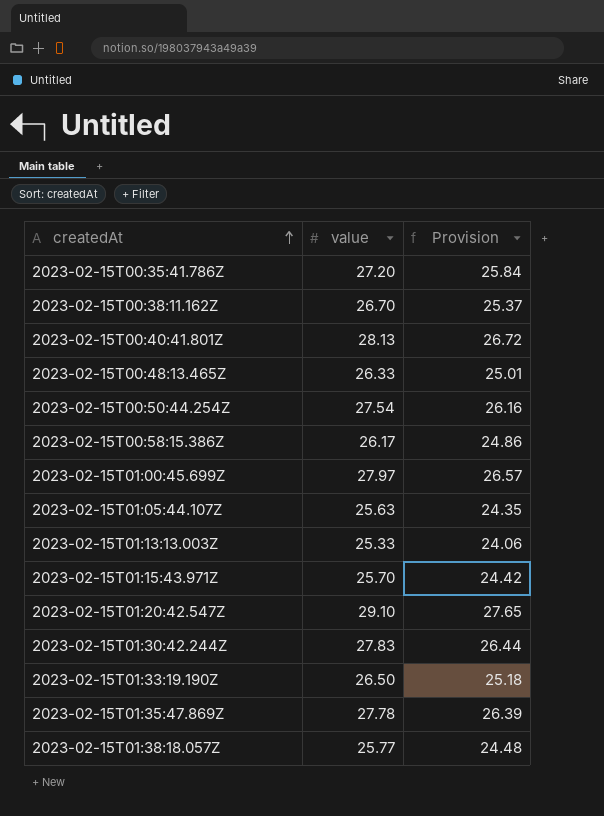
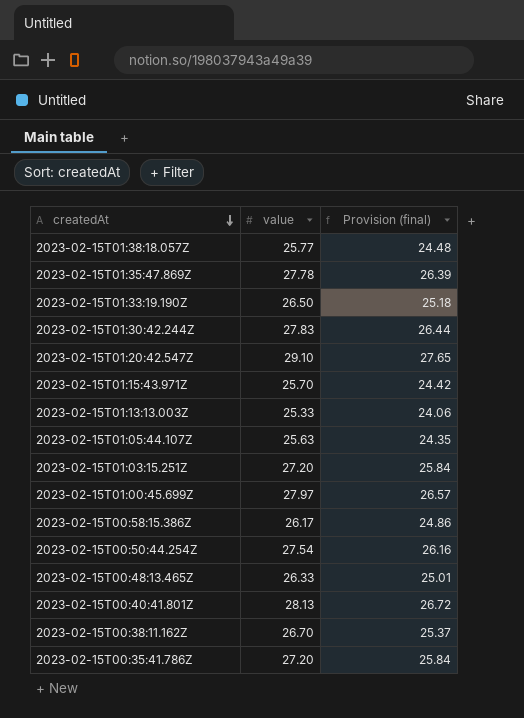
row order: createdAt ascending -> createdAt descending
column name: Provision -> Provision (final)
row 2023-02-15T01:03:15.251Z: none -> 27.20 | 25.84

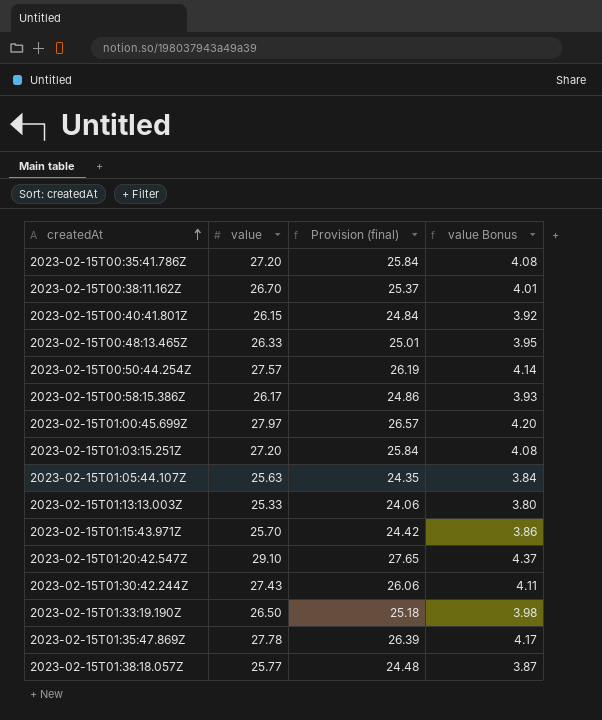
row order: createdAt descending -> createdAt ascending
column value Bonus | formula: none -> [value] * 0.15
2023-02-15T00:40:41.801Z | value: 28.13 -> 26.15
2023-02-15T00:40:41.801Z | Provision (final): 26.72 -> 24.84
2023-02-15T00:50:44.254Z | value: 27.54 -> 27.57
2023-02-15T00:50:44.254Z | Provision (final): 26.16 -> 26.19
2023-02-15T01:30:42.244Z | value: 27.83 -> 27.43
2023-02-15T01:30:42.244Z | Provision (final): 26.44 -> 26.06

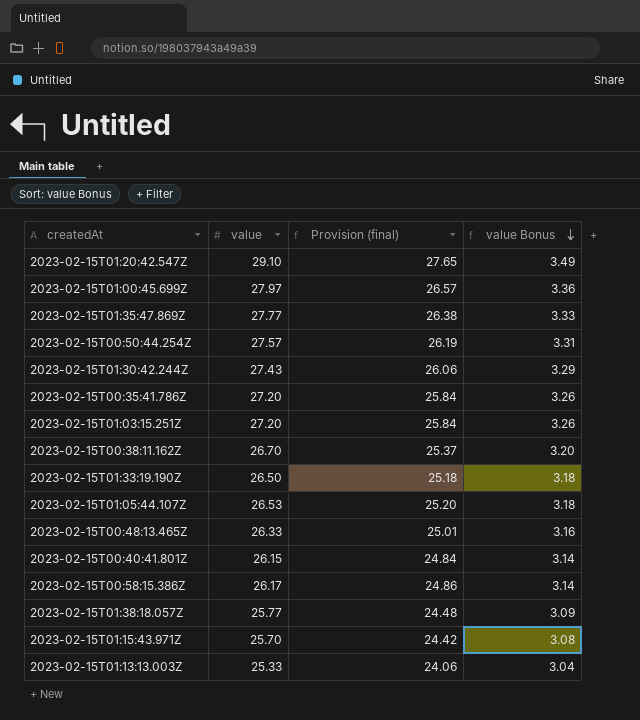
row order: createdAt ascending -> value Bonus descending
column value Bonus | formula: [value] * 0.15 -> [value] * 0.12
2023-02-15T01:35:47.869Z | value: 27.78 -> 27.77
2023-02-15T01:35:47.869Z | Provision (final): 26.39 -> 26.38
2023-02-15T01:05:44.107Z | value: 25.63 -> 26.53
2023-02-15T01:05:44.107Z | Provision (final): 24.35 -> 25.20

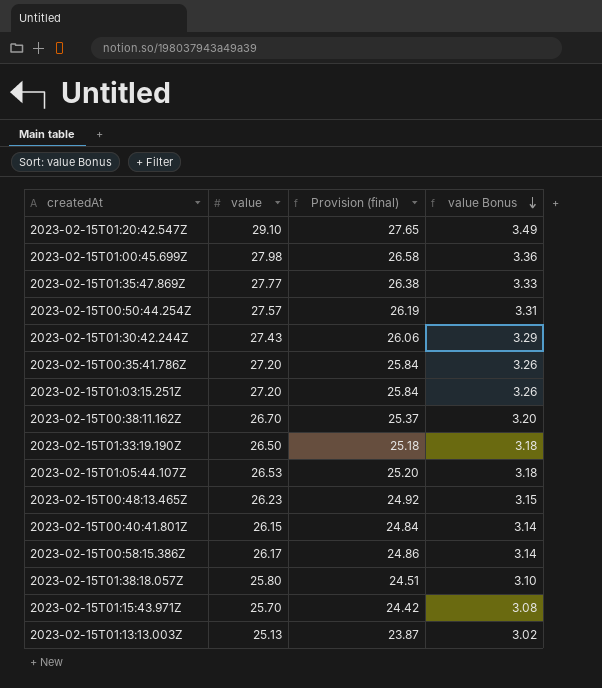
2023-02-15T01:00:45.699Z | value: 27.97 -> 27.98
2023-02-15T01:00:45.699Z | Provision (final): 26.57 -> 26.58
2023-02-15T00:48:13.465Z | value: 26.33 -> 26.23
2023-02-15T00:48:13.465Z | Provision (final): 25.01 -> 24.92
2023-02-15T00:48:13.465Z | value Bonus: 3.16 -> 3.15
2023-02-15T01:38:18.057Z | value: 25.77 -> 25.80
2023-02-15T01:38:18.057Z | Provision (final): 24.48 -> 24.51
2023-02-15T01:38:18.057Z | value Bonus: 3.09 -> 3.10
2023-02-15T01:13:13.003Z | value: 25.33 -> 25.13
2023-02-15T01:13:13.003Z | Provision (final): 24.06 -> 23.87
2023-02-15T01:13:13.003Z | value Bonus: 3.04 -> 3.02

